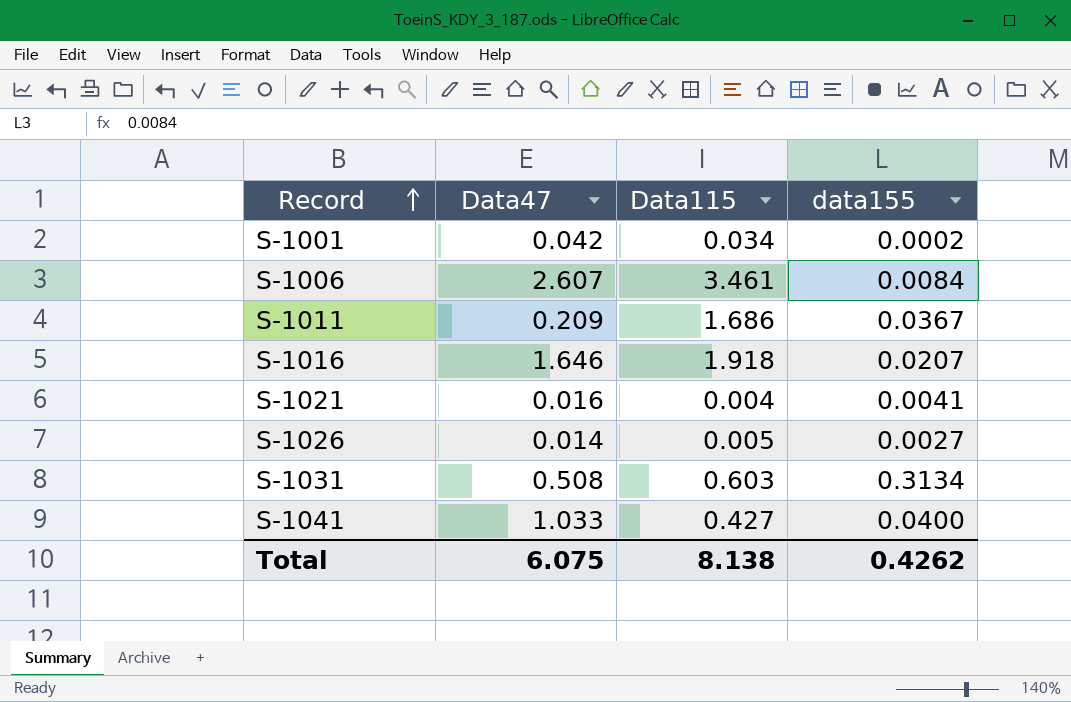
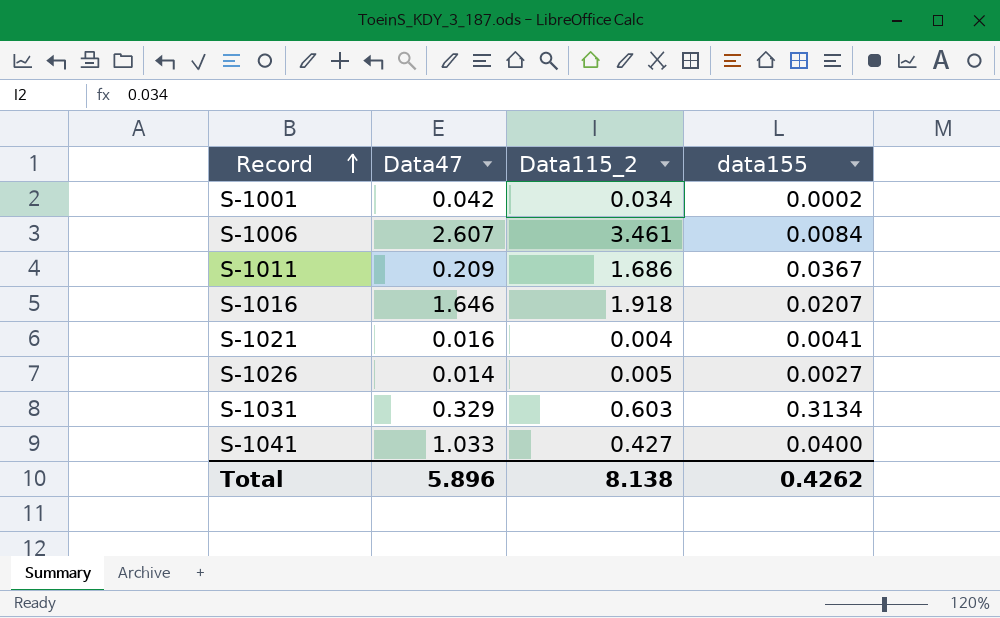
column name: Data115 -> Data115_2
S-1031 | Data47: 0.508 -> 0.329
Total | Data47: 6.075 -> 5.896

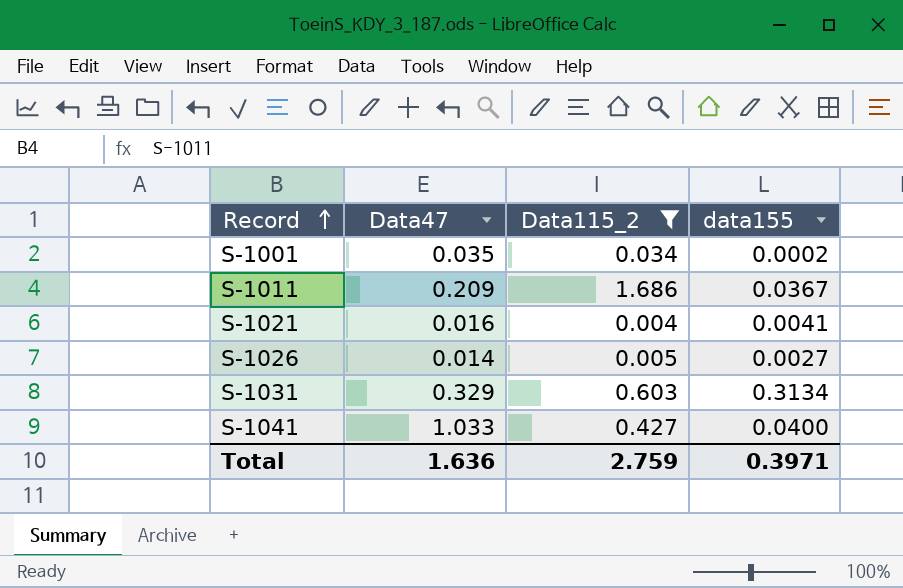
filter: none -> Data115_2 <= 1.686
S-1001 | Data47: 0.042 -> 0.035
Total | Data47: 5.896 -> 1.636
Total | Data115_2: 8.138 -> 2.759
Total | data155: 0.4262 -> 0.3971

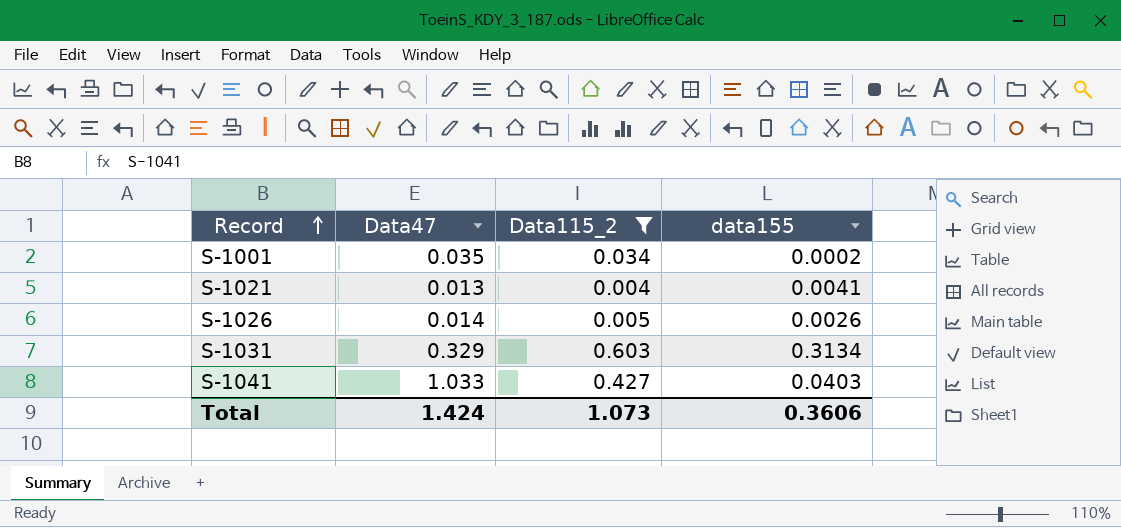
row S-1011: 0.209 | 1.686 | 0.0367 -> none
S-1021 | Data47: 0.016 -> 0.013
S-1026 | data155: 0.0027 -> 0.0026
S-1041 | data155: 0.0400 -> 0.0403
Total | Data47: 1.636 -> 1.424
Total | Data115_2: 2.759 -> 1.073
Total | data155: 0.3971 -> 0.3606

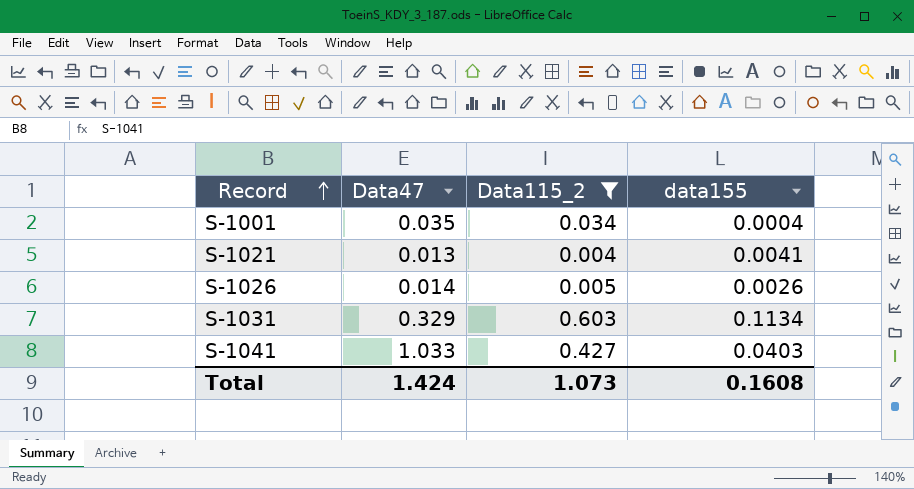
S-1001 | data155: 0.0002 -> 0.0004
S-1031 | data155: 0.3134 -> 0.1134
Total | data155: 0.3606 -> 0.1608

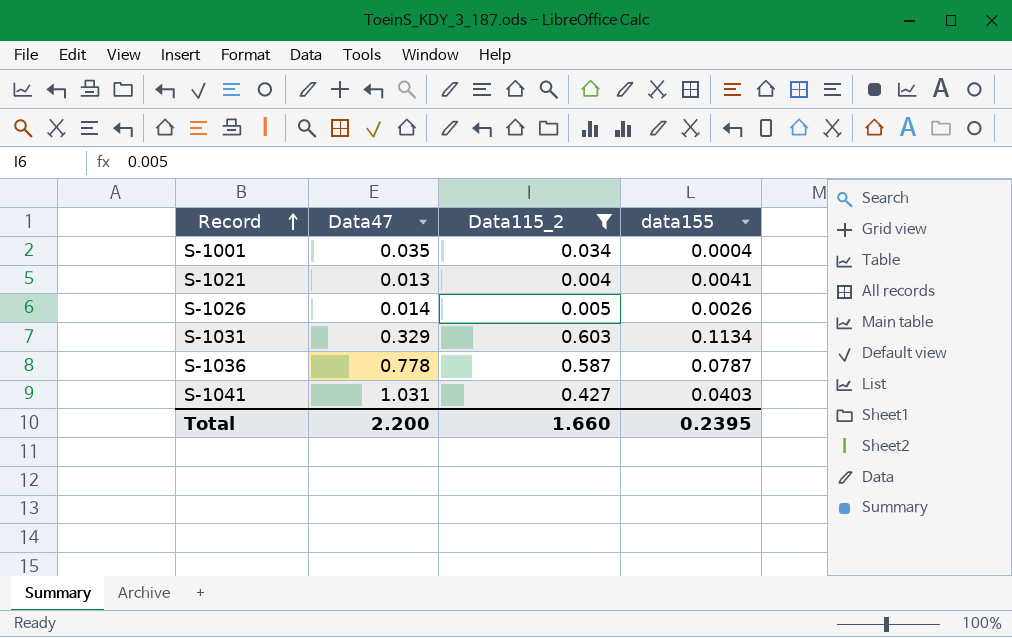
row S-1036: none -> 0.778 | 0.587 | 0.0787
S-1041 | Data47: 1.033 -> 1.031
Total | Data47: 1.424 -> 2.200
Total | Data115_2: 1.073 -> 1.660
Total | data155: 0.1608 -> 0.2395

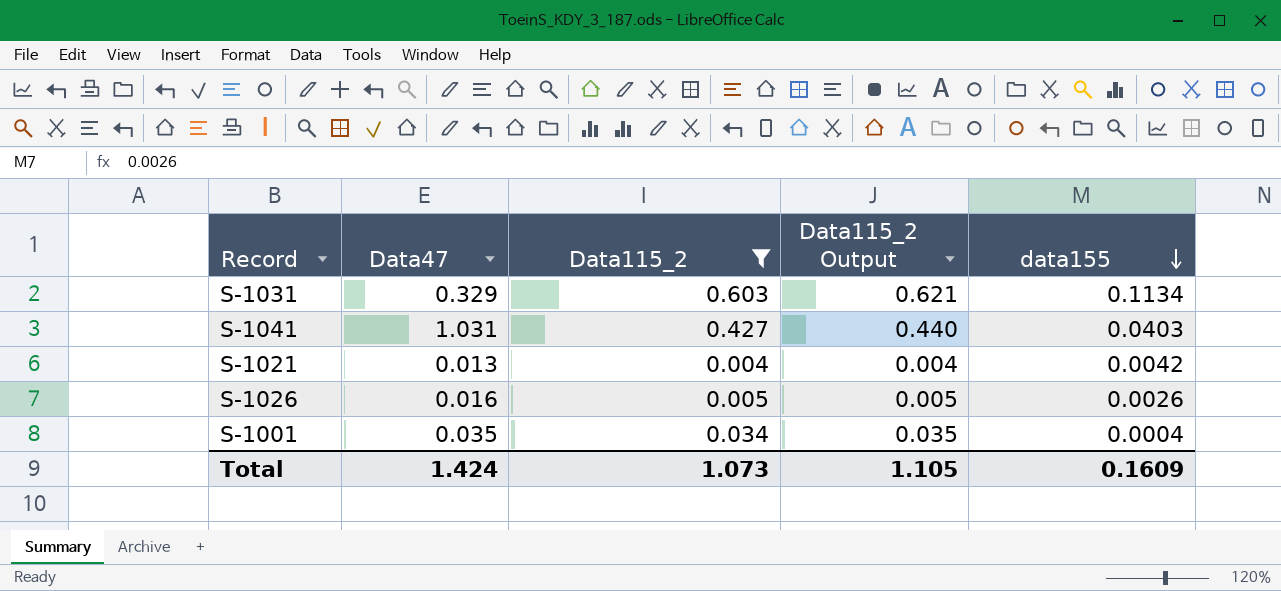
row order: Record ascending -> data155 descending
column Data115_2 Output | formula: none -> [Data115_2] * 1.03
row S-1036: 0.778 | 0.587 | 0.0787 -> none
S-1021 | data155: 0.0041 -> 0.0042
S-1026 | Data47: 0.014 -> 0.016
Total | Data47: 2.200 -> 1.424
Total | Data115_2: 1.660 -> 1.073
Total | data155: 0.2395 -> 0.1609

